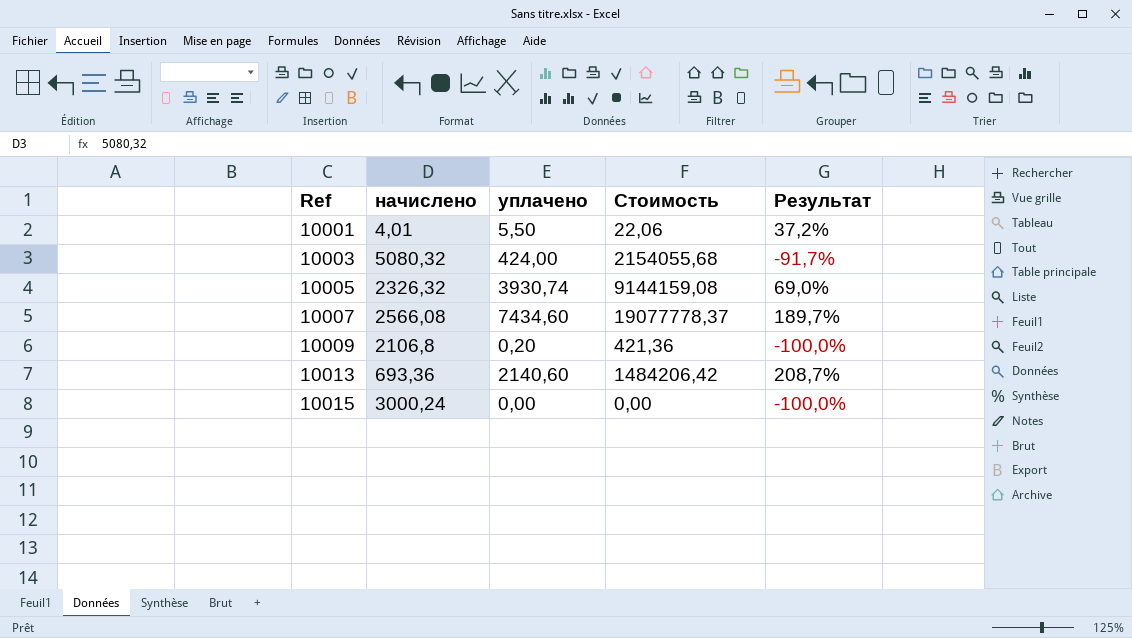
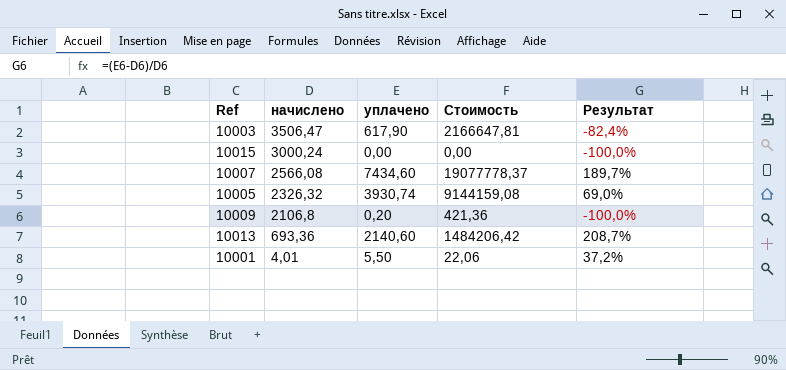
row order: Ref ascending -> начислено descending
10003 | начислено: 5080,32 -> 3506,47
10003 | уплачено: 424,00 -> 617,90
10003 | Стоимость: 2154055,68 -> 2166647,81
10003 | Результат: -91,7% -> -82,4%

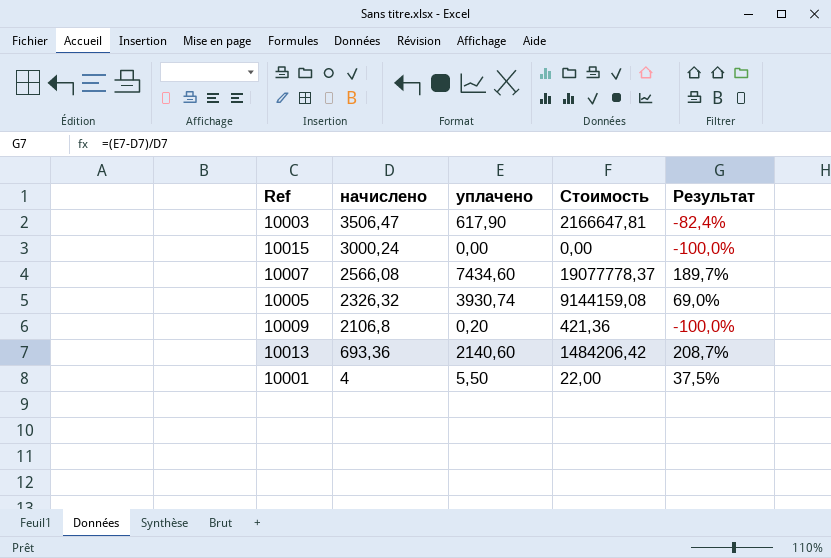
10001 | начислено: 4,01 -> 4
10001 | Стоимость: 22,06 -> 22,00
10001 | Результат: 37,2% -> 37,5%

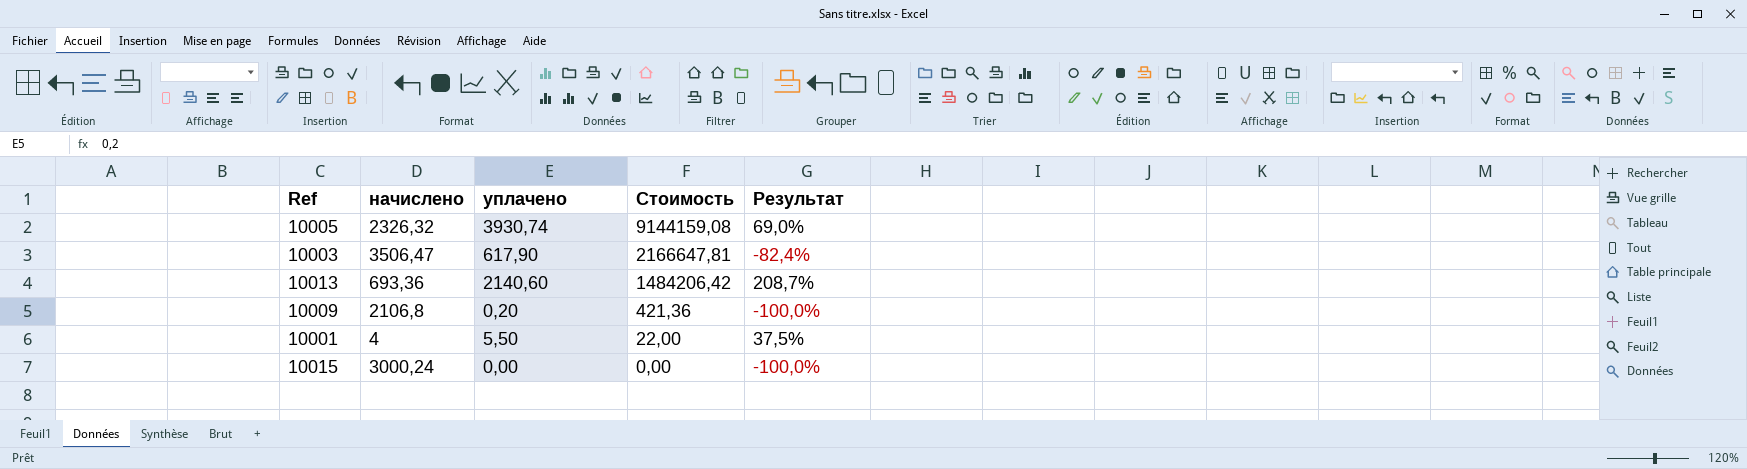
row order: начислено descending -> Стоимость descending
row 10007: 2566,08 | 7434,60 | 19077778,37 | 189,7% -> none

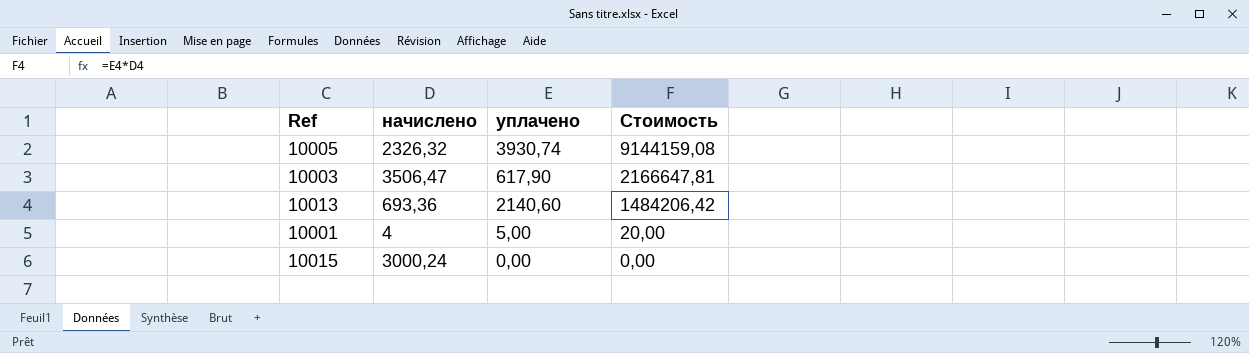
column Результат | formula: ([уплачено] - [начислено]) / [начислено] -> none
row 10009: 2106,8 | 0,20 | 421,36 | -100,0% -> none
10001 | уплачено: 5,50 -> 5,00
10001 | Стоимость: 22,00 -> 20,00

